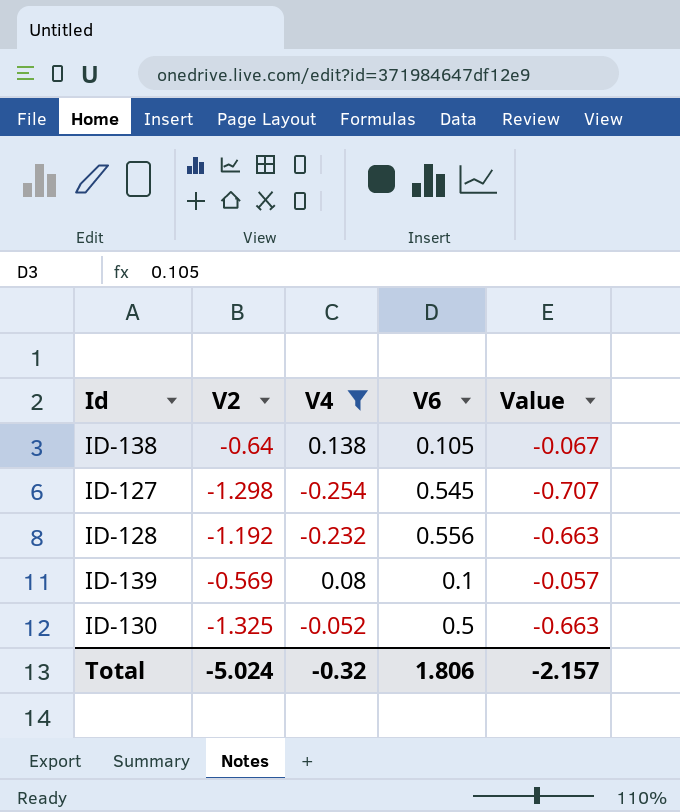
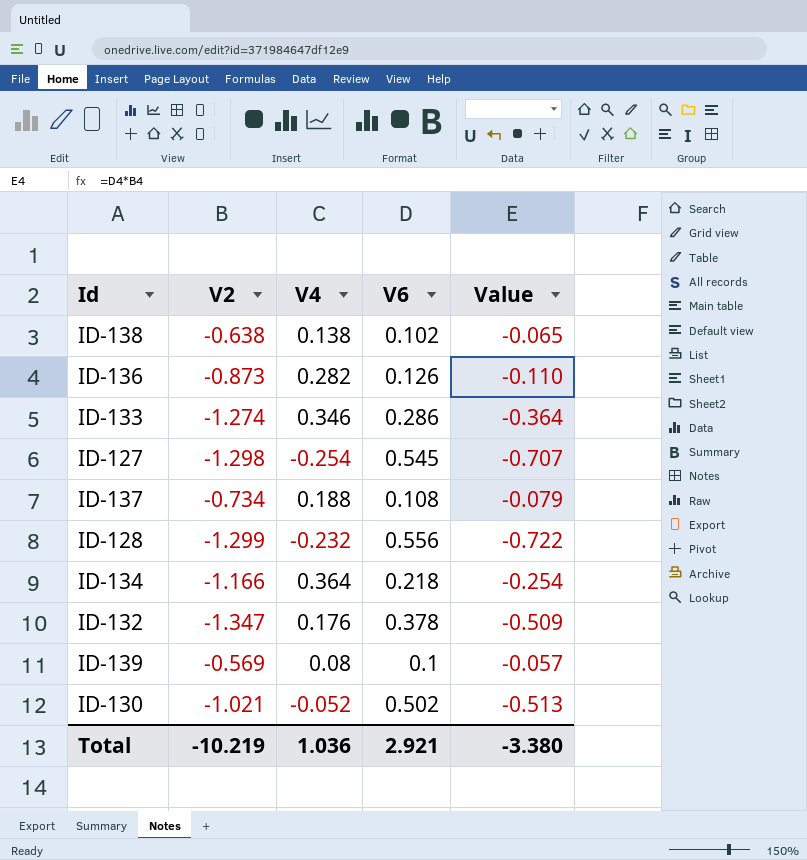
filter: V4 <= 0.138 -> none
ID-138 | V2: -0.64 -> -0.638
ID-138 | V6: 0.105 -> 0.102
ID-138 | Value: -0.067 -> -0.065
ID-128 | V2: -1.192 -> -1.299
ID-128 | Value: -0.663 -> -0.722
ID-130 | V2: -1.325 -> -1.021
ID-130 | V6: 0.5 -> 0.502
ID-130 | Value: -0.663 -> -0.513
Total | V2: -5.024 -> -10.219
Total | V4: -0.32 -> 1.036
Total | V6: 1.806 -> 2.921
Total | Value: -2.157 -> -3.380

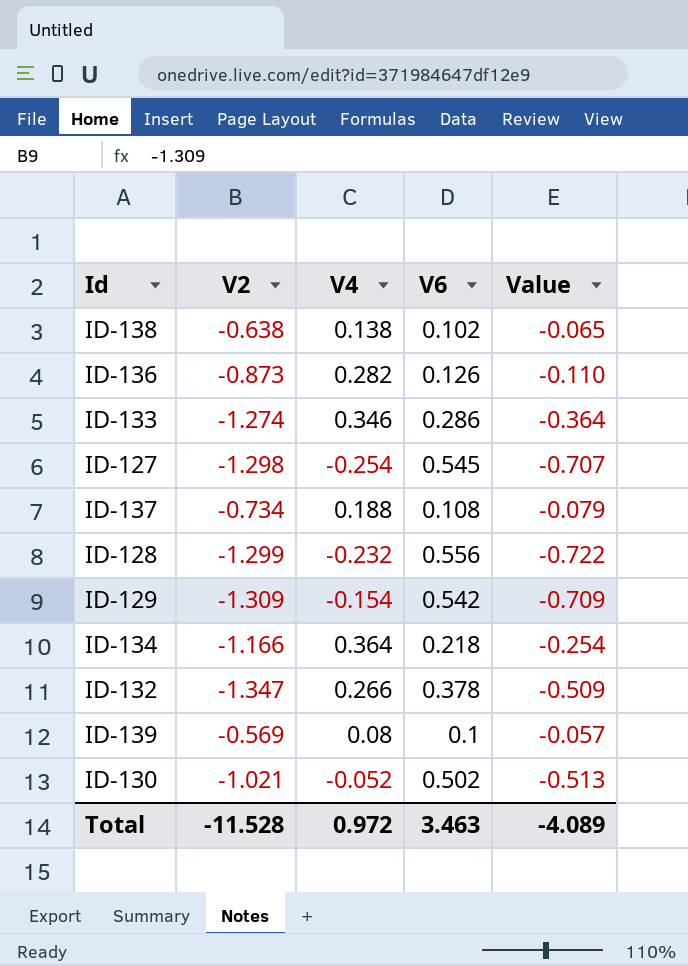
row ID-129: none -> -1.309 | -0.154 | 0.542 | -0.709
ID-132 | V4: 0.176 -> 0.266
Total | V2: -10.219 -> -11.528
Total | V4: 1.036 -> 0.972
Total | V6: 2.921 -> 3.463
Total | Value: -3.380 -> -4.089

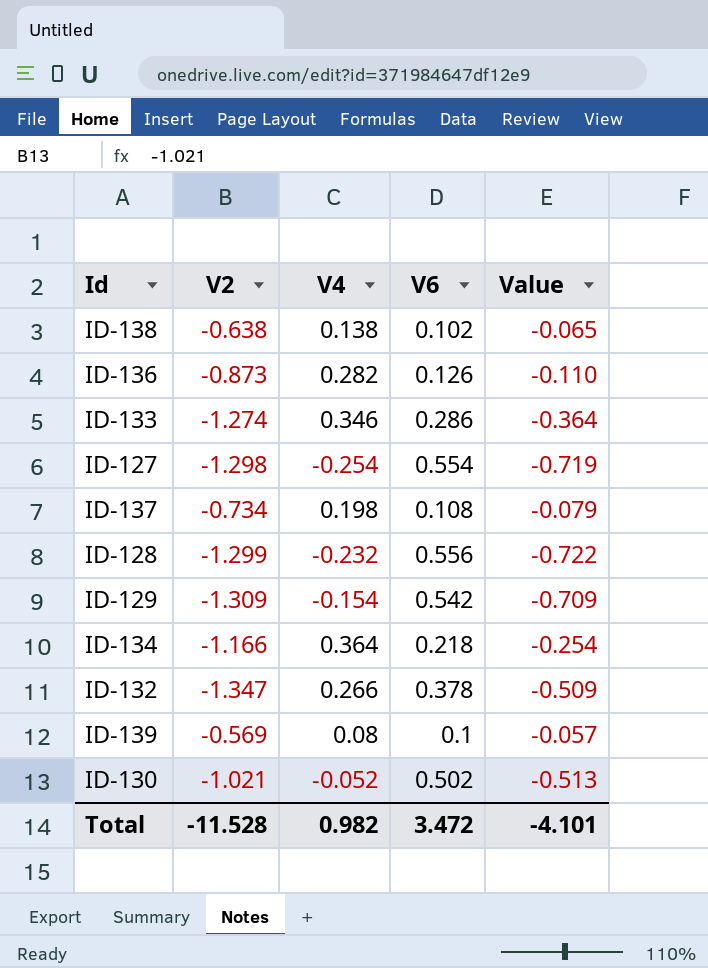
ID-127 | V6: 0.545 -> 0.554
ID-127 | Value: -0.707 -> -0.719
ID-137 | V4: 0.188 -> 0.198
Total | V4: 0.972 -> 0.982
Total | V6: 3.463 -> 3.472
Total | Value: -4.089 -> -4.101

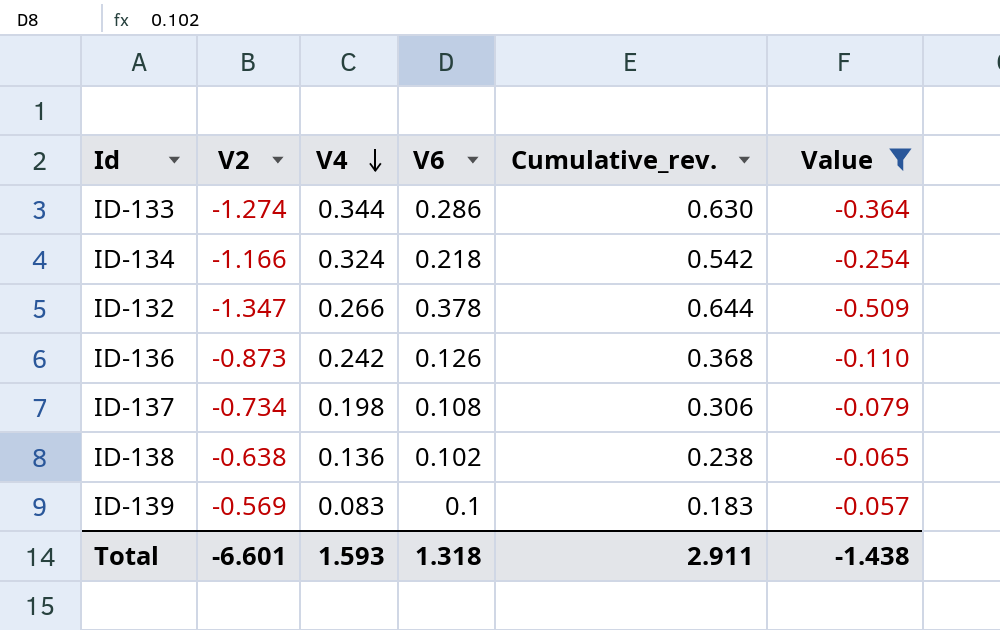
filter: none -> Value >= -0.509
row order: none -> V4 descending
column Cumulative_rev. | formula: none -> [V4] + [V6]
ID-133 | V4: 0.346 -> 0.344
ID-134 | V4: 0.364 -> 0.324
ID-136 | V4: 0.282 -> 0.242
ID-138 | V4: 0.138 -> 0.136
ID-139 | V4: 0.08 -> 0.083
Total | V2: -11.528 -> -6.601
Total | V4: 0.982 -> 1.593
Total | V6: 3.472 -> 1.318
Total | Value: -4.101 -> -1.438

